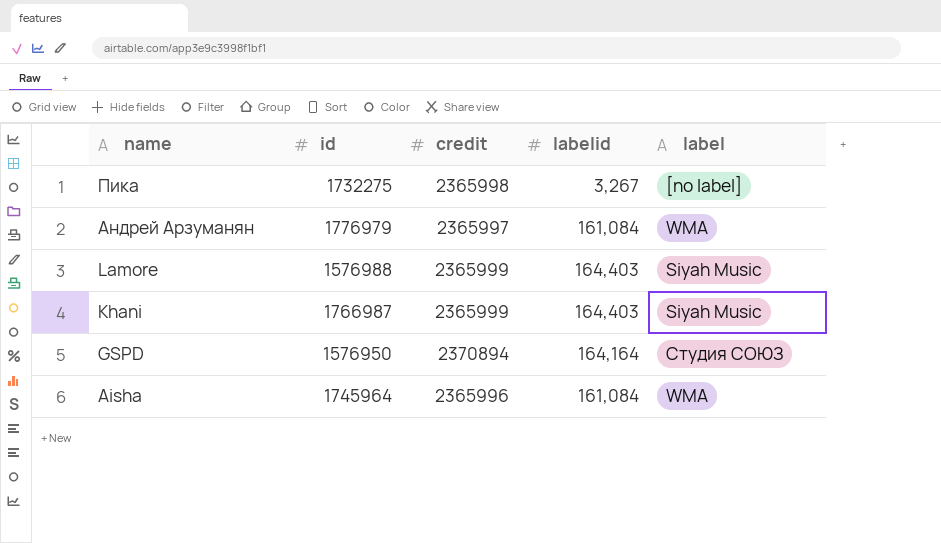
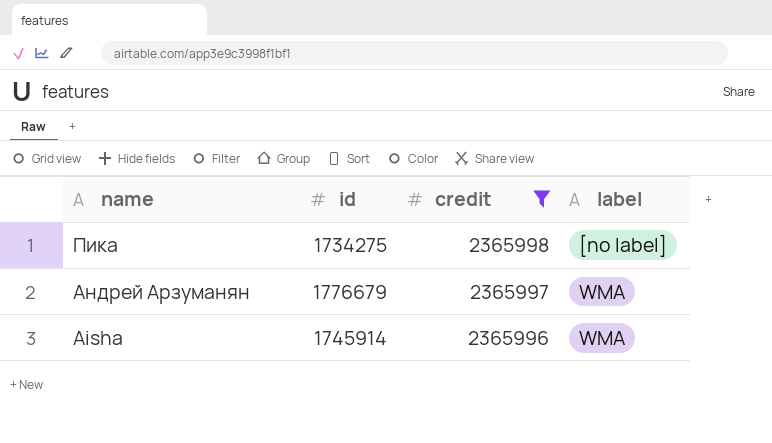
filter: none -> credit <= 2365998
column labelid | position: 4 -> none
Пика | id: 1732275 -> 1734275
Андрей Арзуманян | id: 1776979 -> 1776679
Aisha | id: 1745964 -> 1745914

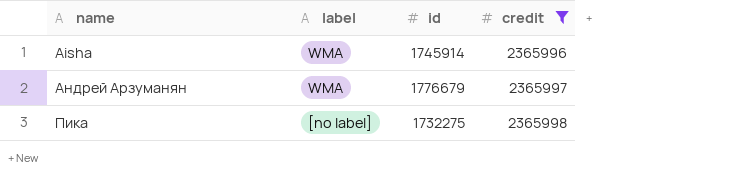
row order: name descending -> name ascending
column label | position: 4 -> 2
Пика | id: 1734275 -> 1732275

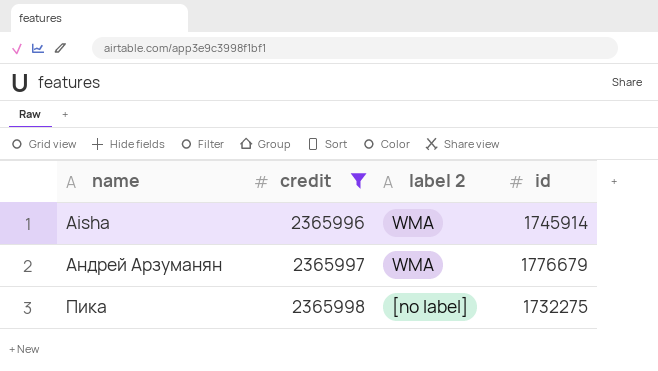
column credit | position: 4 -> 2
column name: label -> label 2

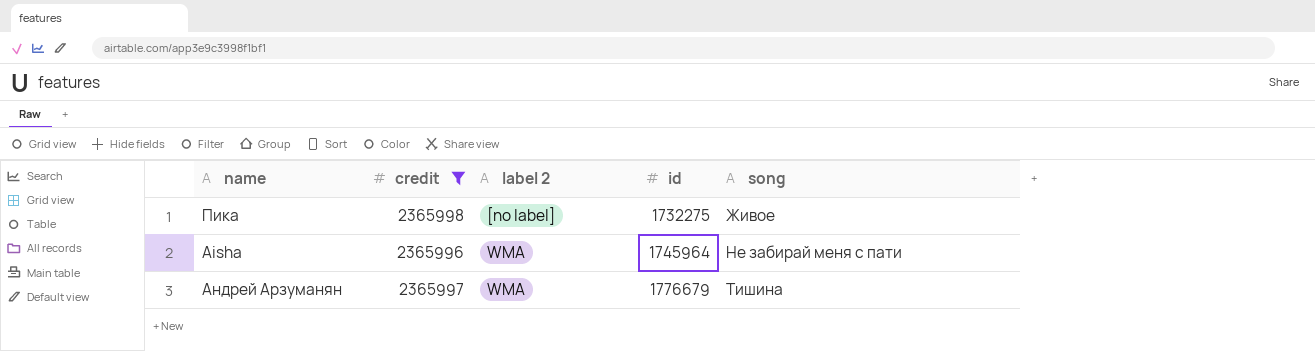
row order: name ascending -> label 2 ascending
column song | position: none -> 5
Aisha | id: 1745914 -> 1745964

